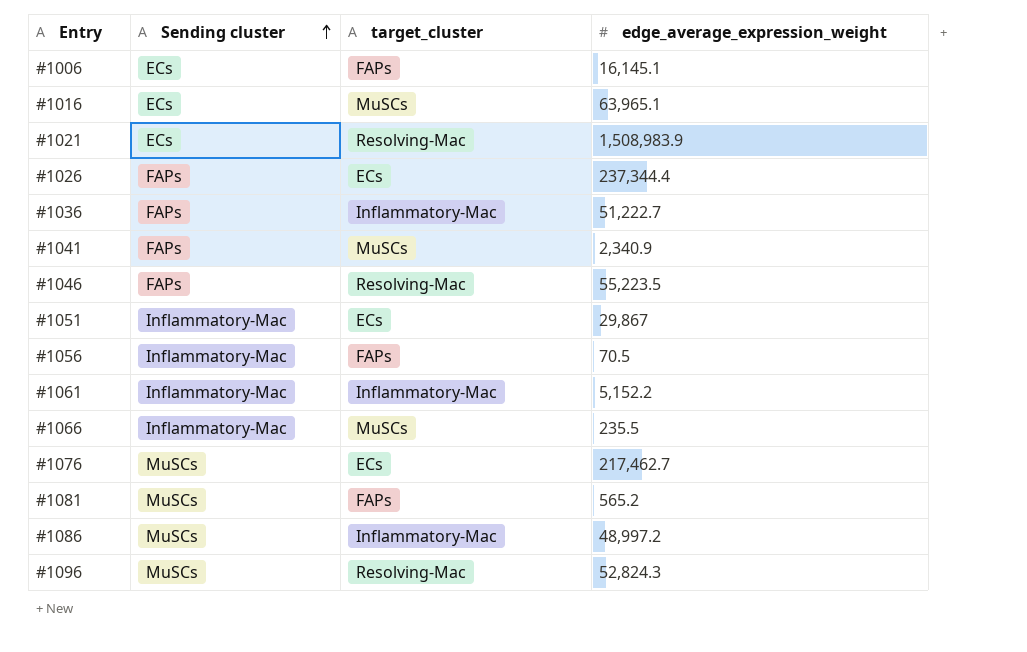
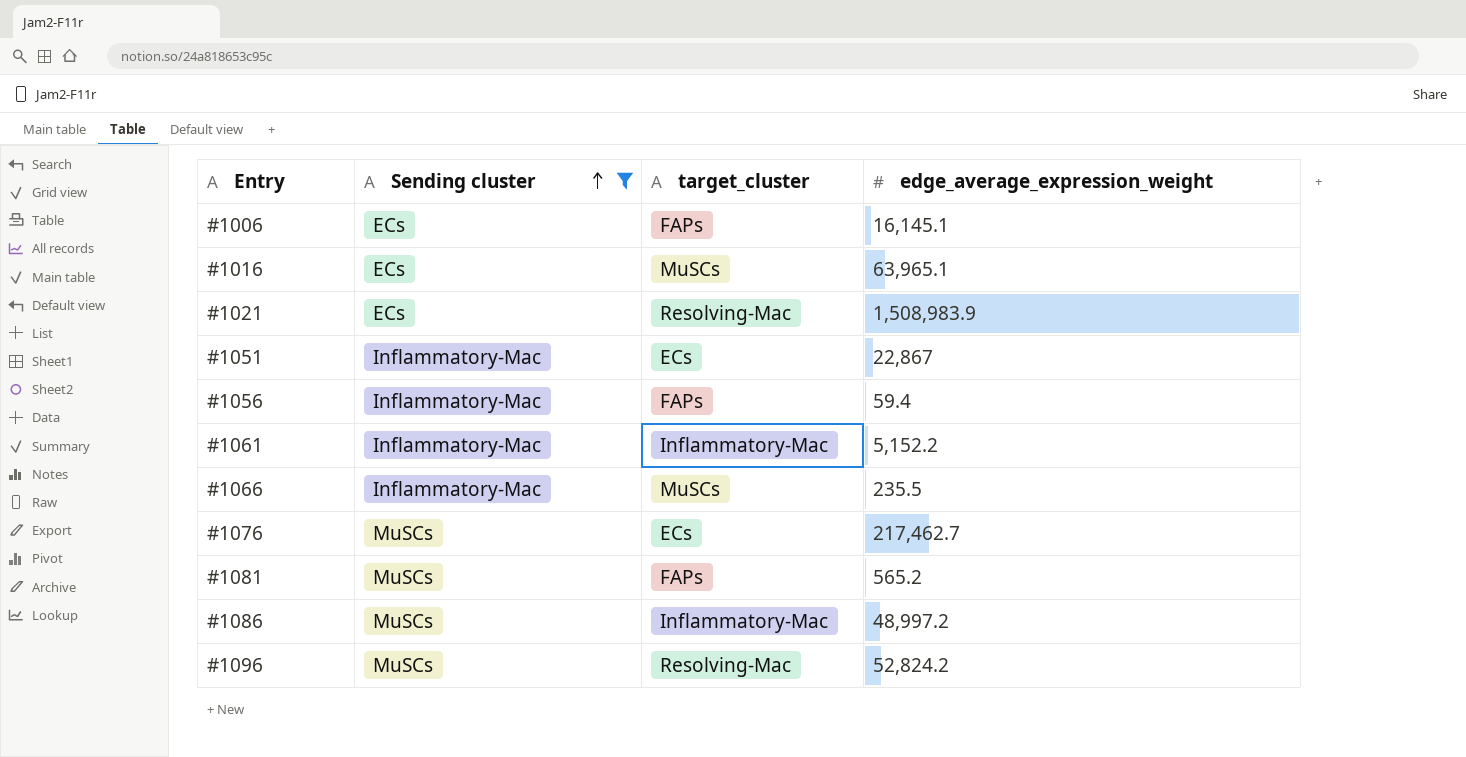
filter: none -> Sending cluster != FAPs
#1051 | edge_average_expression_weight: 29,867 -> 22,867
#1056 | edge_average_expression_weight: 70.5 -> 59.4
#1096 | edge_average_expression_weight: 52,824.3 -> 52,824.2

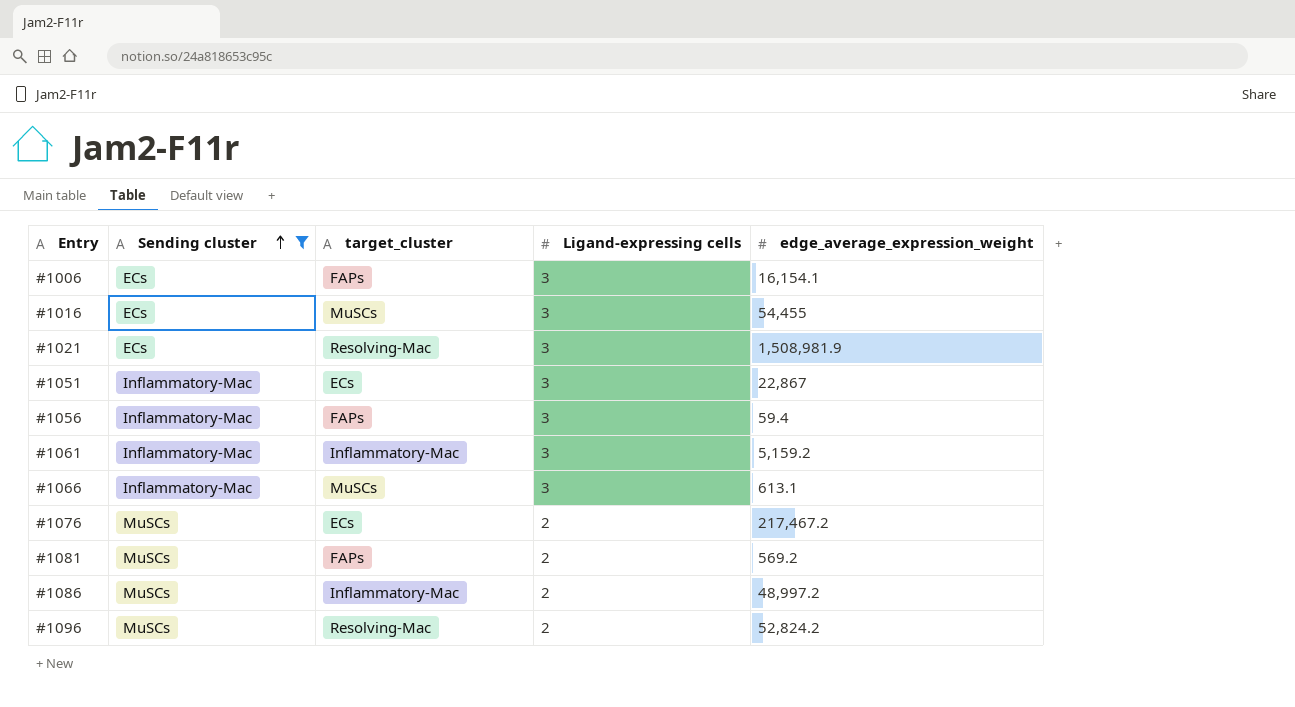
column Ligand-expressing cells | position: none -> 4
#1006 | edge_average_expression_weight: 16,145.1 -> 16,154.1
#1016 | edge_average_expression_weight: 63,965.1 -> 54,455
#1021 | edge_average_expression_weight: 1,508,983.9 -> 1,508,981.9
#1061 | edge_average_expression_weight: 5,152.2 -> 5,159.2
#1066 | edge_average_expression_weight: 235.5 -> 613.1
#1076 | edge_average_expression_weight: 217,462.7 -> 217,467.2
#1081 | edge_average_expression_weight: 565.2 -> 569.2

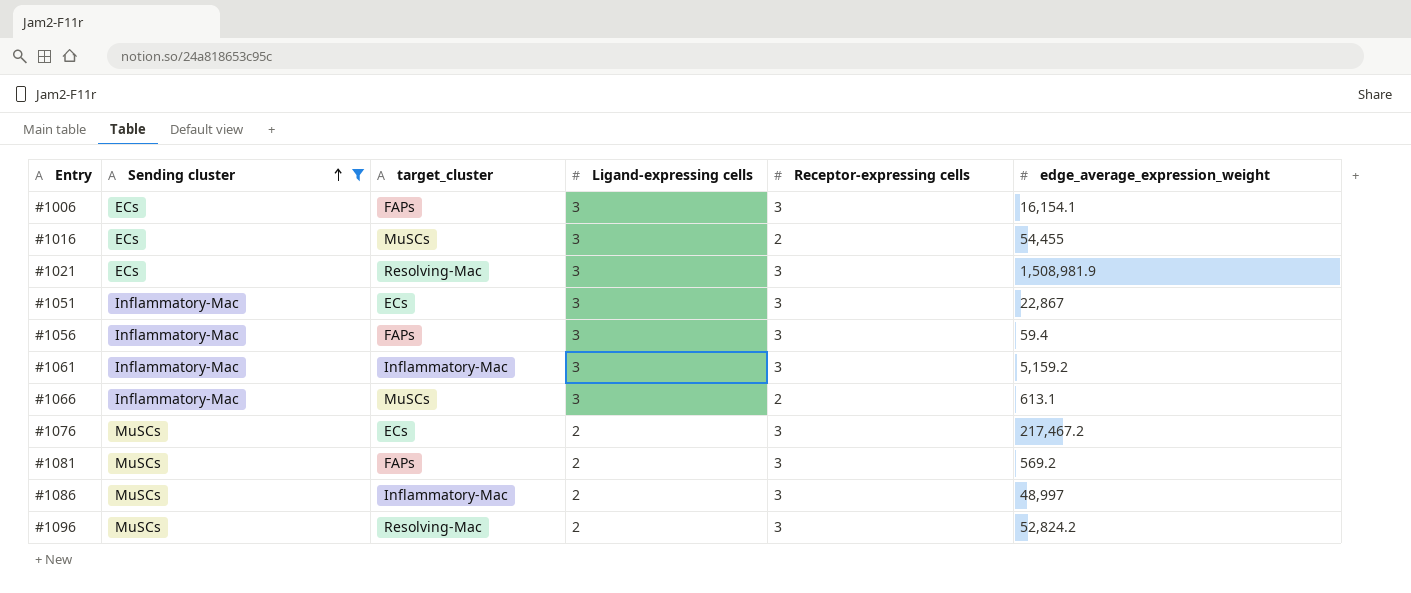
column Receptor-expressing cells | position: none -> 5
#1086 | edge_average_expression_weight: 48,997.2 -> 48,997

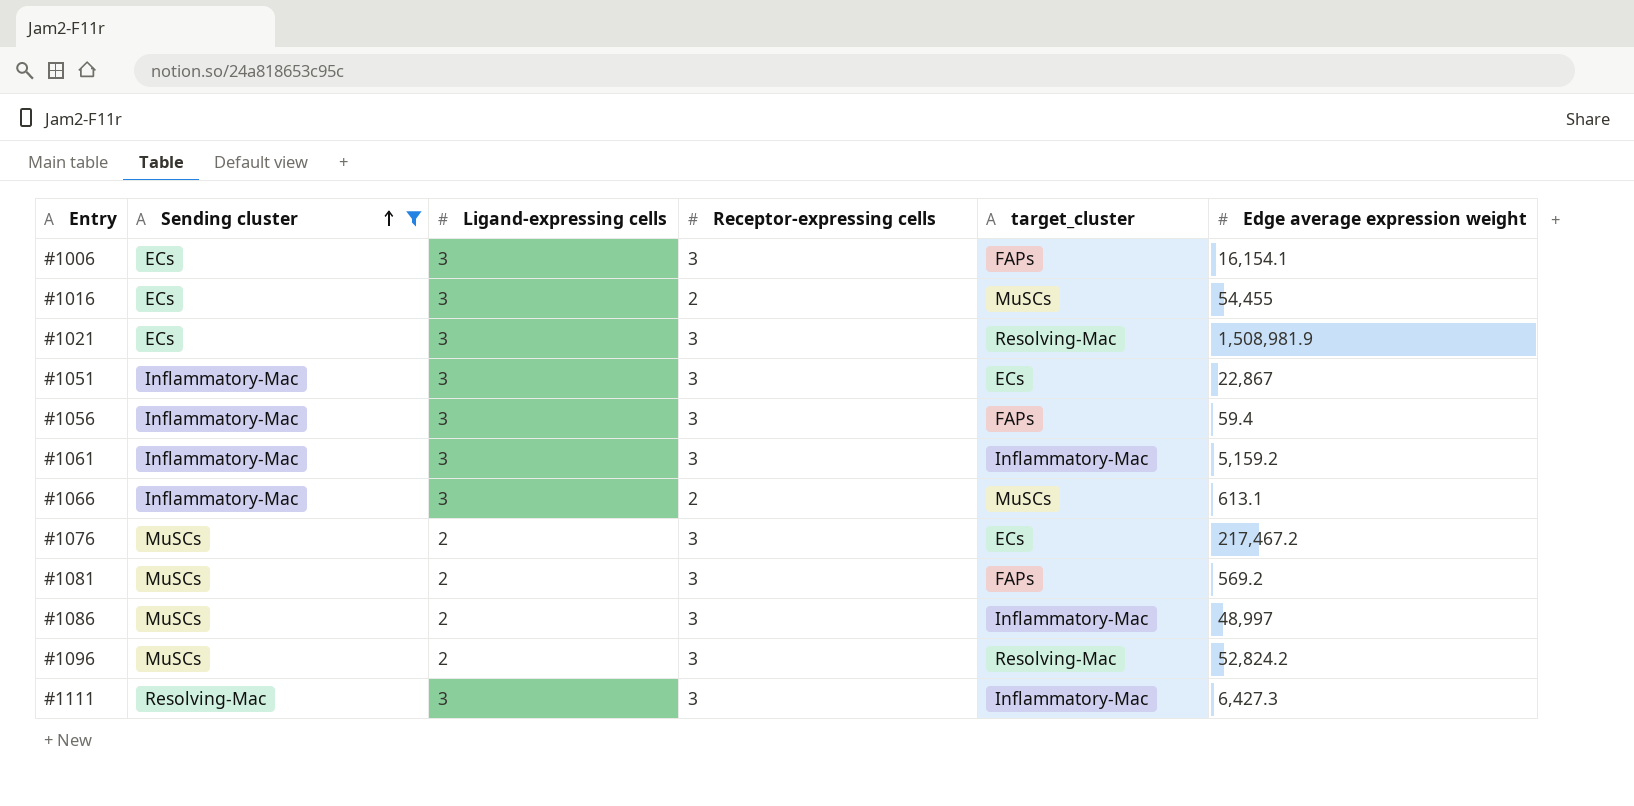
column target_cluster | position: 3 -> 5
column name: edge_average_expression_weight -> Edge average expression weight
row #1111: none -> Resolving-Mac | 3 | 3 | Inflammatory-Mac | 6,427.3

